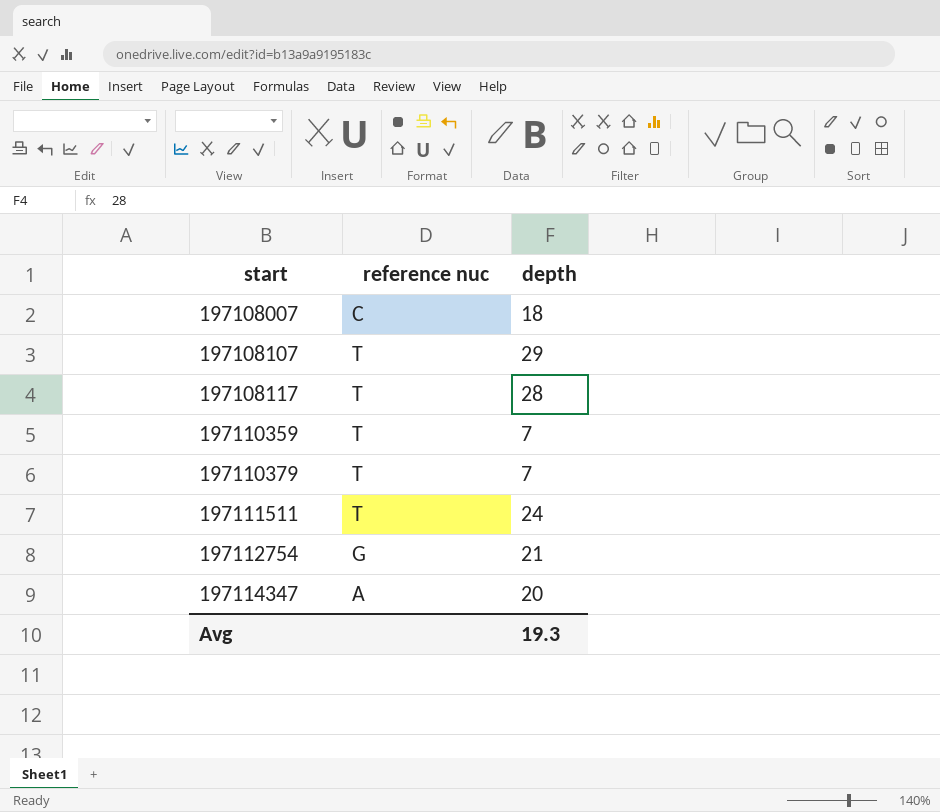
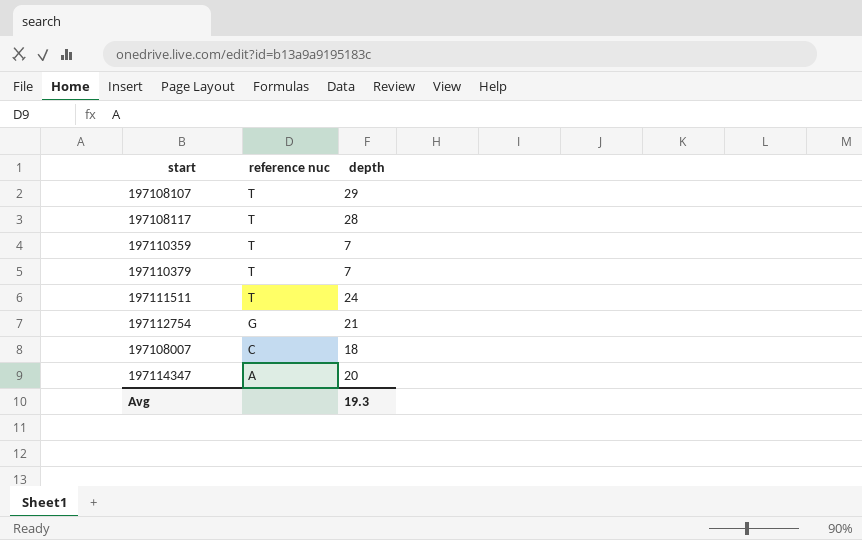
row order: start ascending -> reference nuc descending

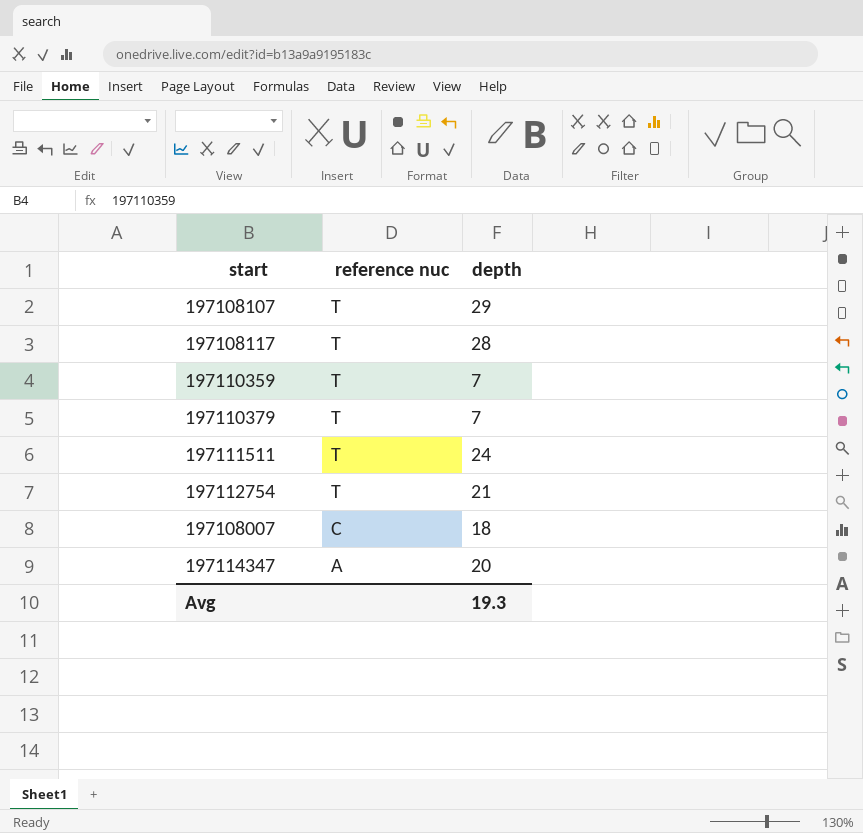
197112754 | reference nuc: G -> T

